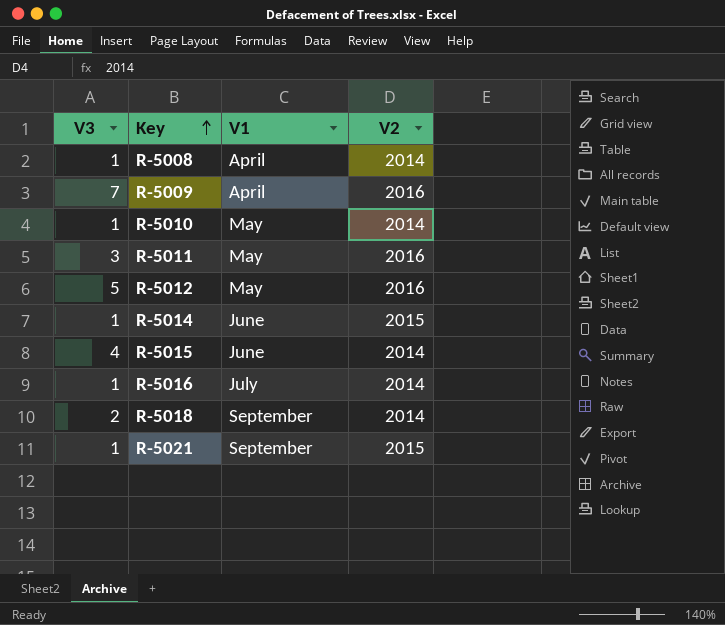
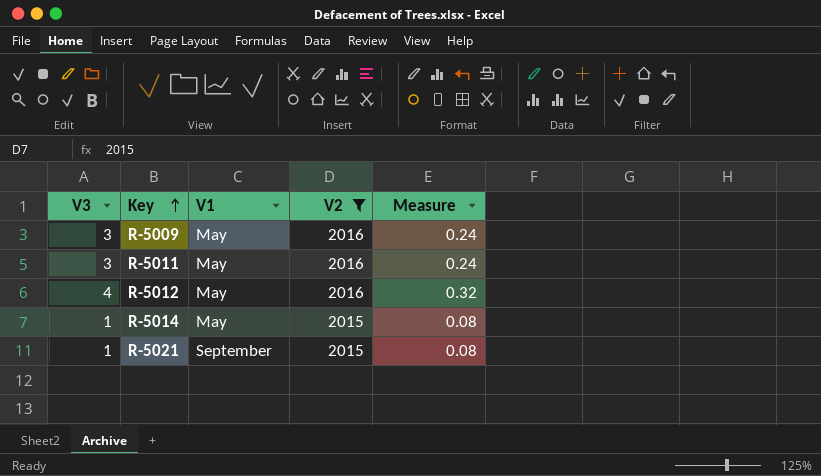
filter: none -> V2 != 2014
column Measure | formula: none -> [V3] * 0.08
R-5009 | V3: 7 -> 3
R-5009 | V1: April -> May
R-5012 | V3: 5 -> 4
R-5014 | V1: June -> May

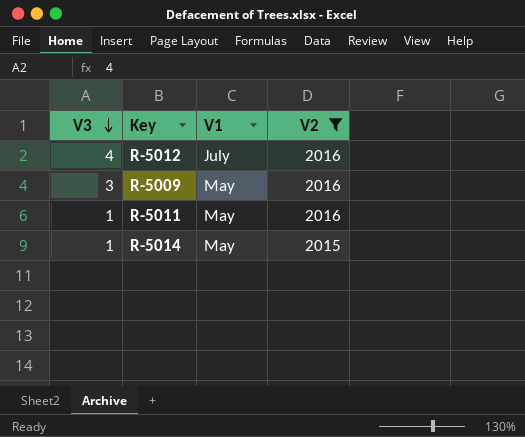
row order: Key ascending -> V3 descending
column Measure | formula: [V3] * 0.08 -> none
row R-5021: 1 | September | 2015 | 0.08 -> none
R-5012 | V1: May -> July
R-5011 | V3: 3 -> 1

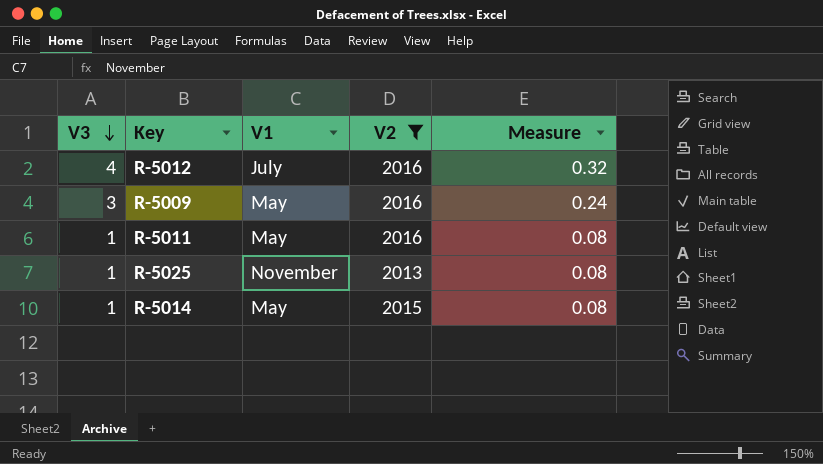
column Measure | formula: none -> [V3] * 0.08
row R-5025: none -> 1 | November | 2013 | 0.08

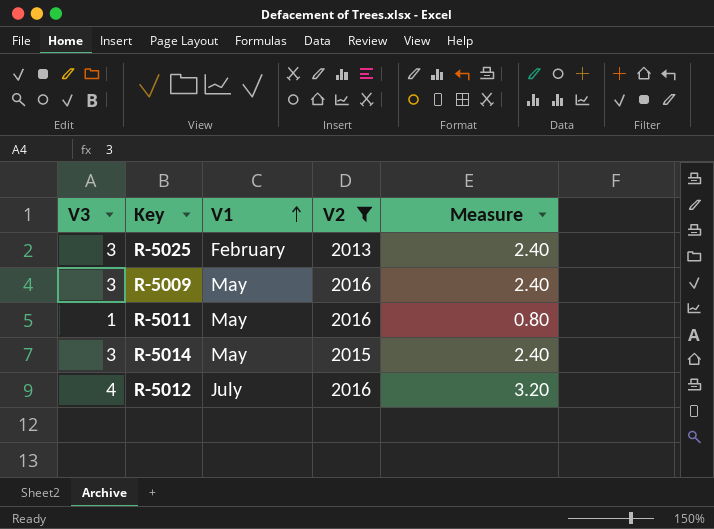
row order: V3 descending -> V1 ascending
column Measure | formula: [V3] * 0.08 -> [V3] * 0.8
R-5025 | V3: 1 -> 3
R-5025 | V1: November -> February
R-5014 | V3: 1 -> 3

